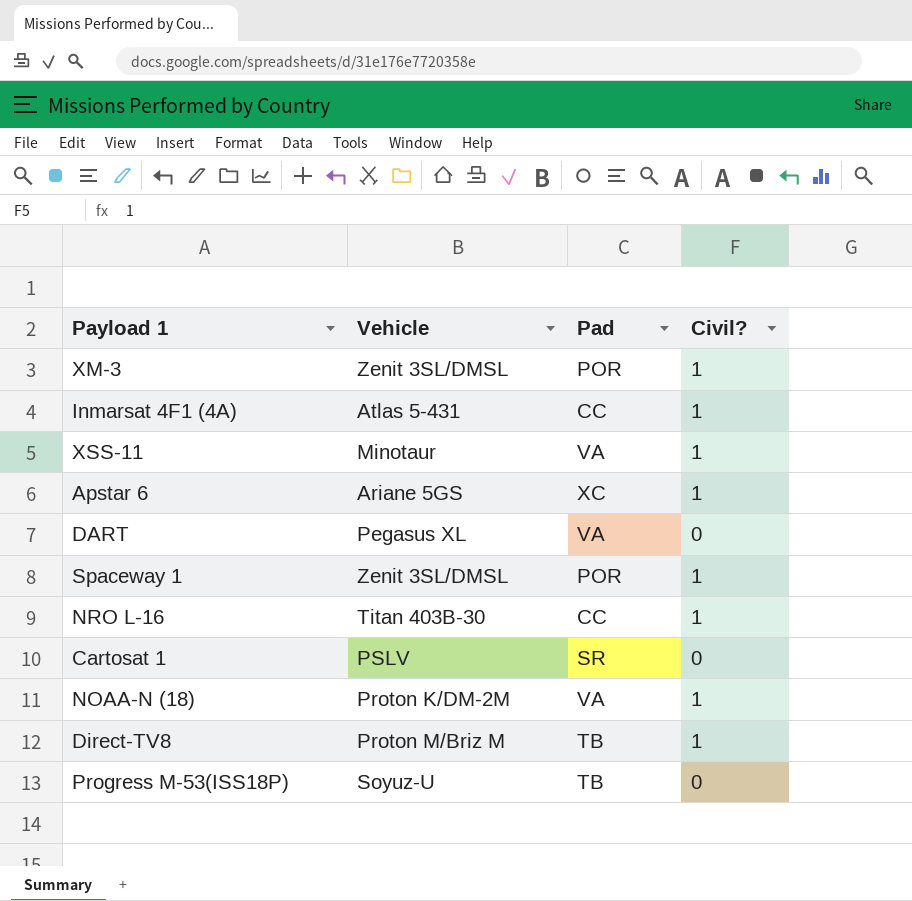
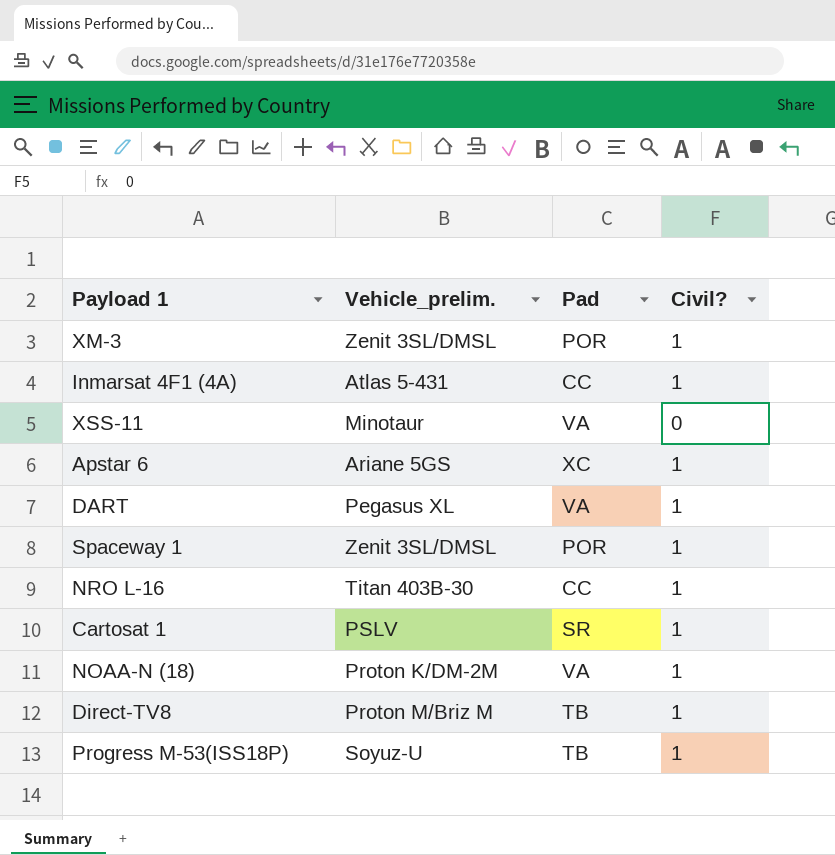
column name: Vehicle -> Vehicle_prelim.
XSS-11 | Civil?: 1 -> 0
DART | Civil?: 0 -> 1
Cartosat 1 | Civil?: 0 -> 1
Progress M-53(ISS18P) | Civil?: 0 -> 1

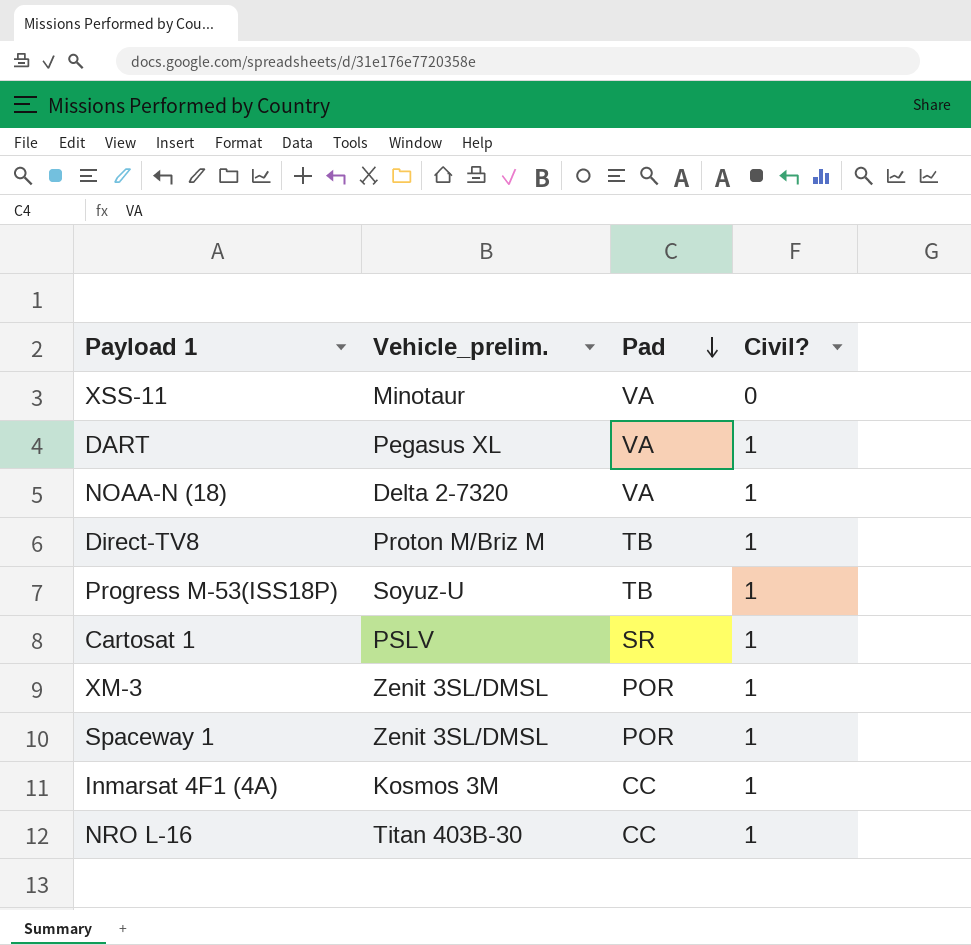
row order: none -> Pad descending
row Apstar 6: Ariane 5GS | XC | 1 -> none
NOAA-N (18) | Vehicle_prelim.: Proton K/DM-2M -> Delta 2-7320
Inmarsat 4F1 (4A) | Vehicle_prelim.: Atlas 5-431 -> Kosmos 3M

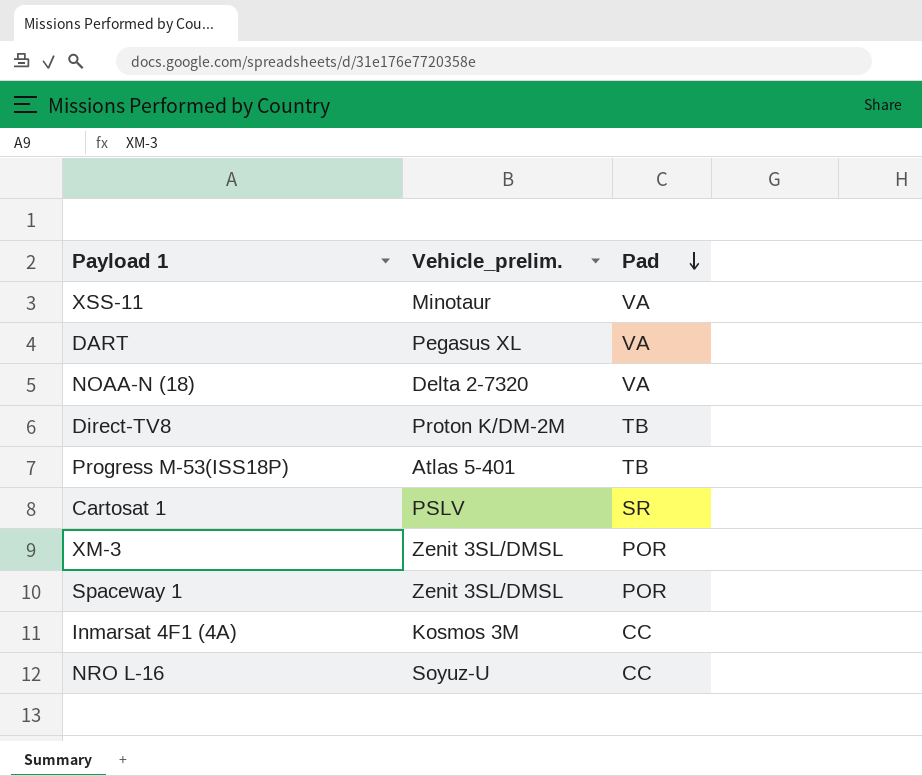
column Civil? | position: 4 -> none
Direct-TV8 | Vehicle_prelim.: Proton M/Briz M -> Proton K/DM-2M
Progress M-53(ISS18P) | Vehicle_prelim.: Soyuz-U -> Atlas 5-401
NRO L-16 | Vehicle_prelim.: Titan 403B-30 -> Soyuz-U

